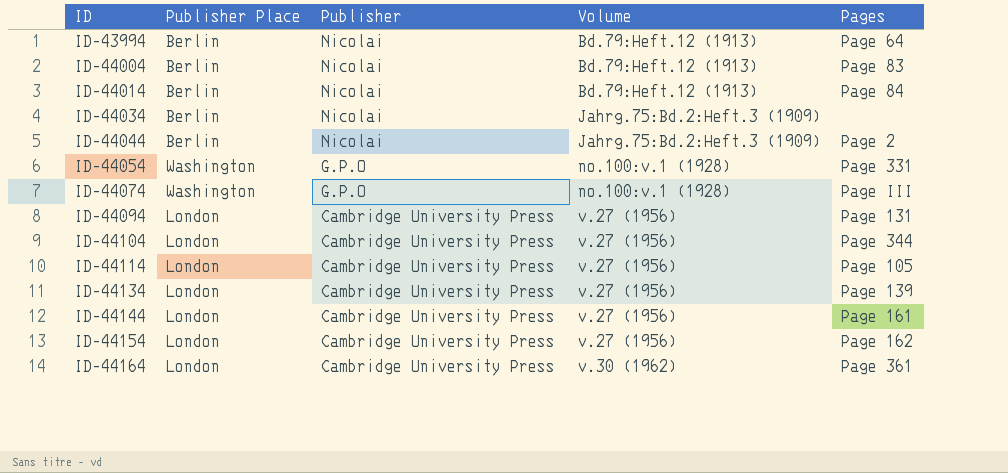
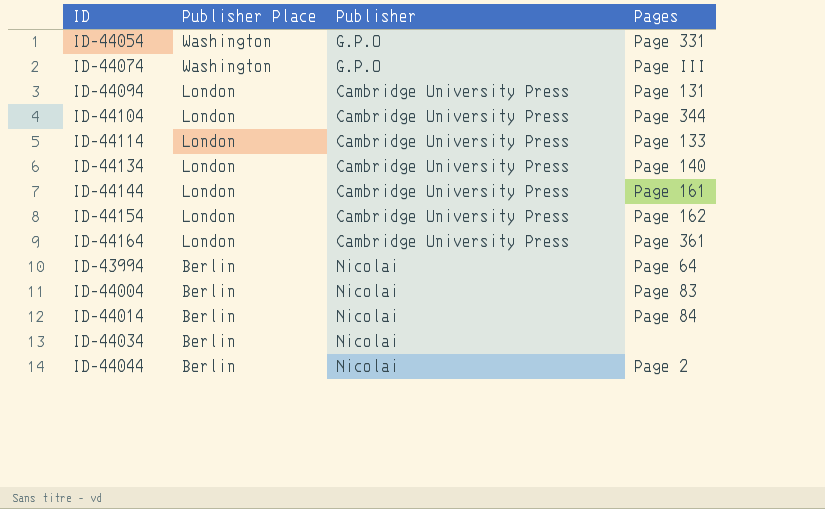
row order: ID ascending -> Publisher Place descending
column Volume | position: 4 -> none
ID-44114 | Pages: Page 105 -> Page 133
ID-44134 | Pages: Page 139 -> Page 140

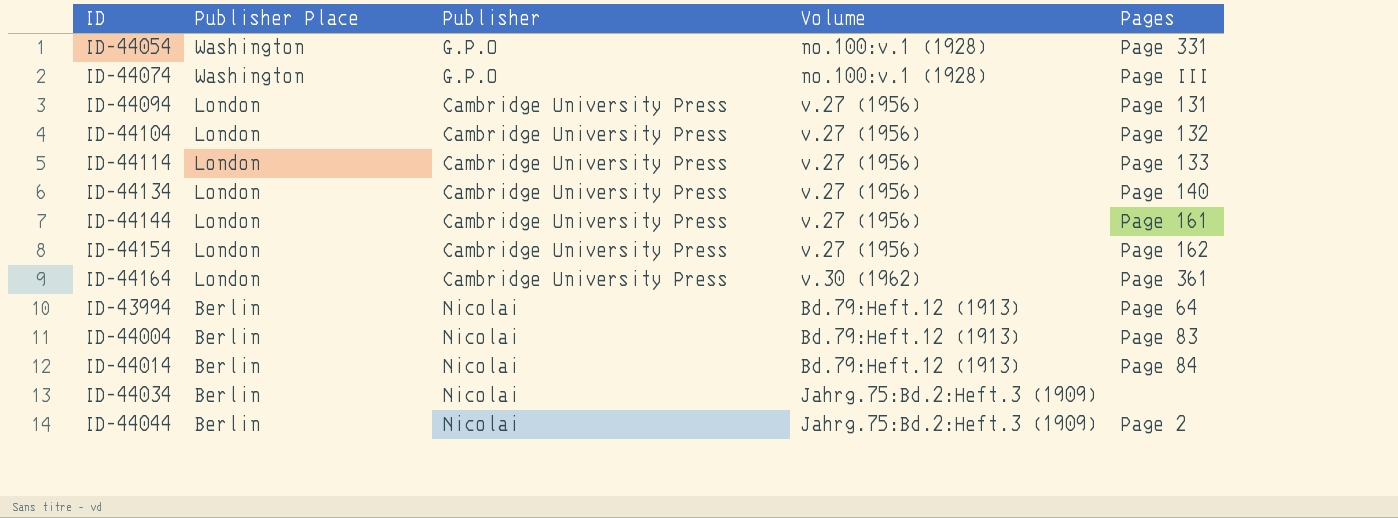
column Volume | position: none -> 4
ID-44104 | Pages: Page 344 -> Page 132

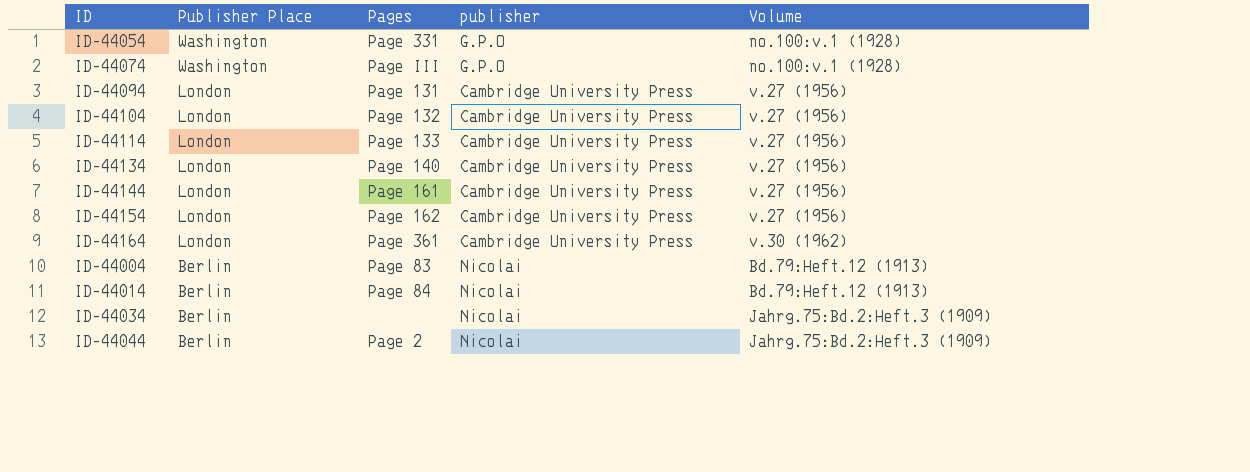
column Pages | position: 5 -> 3
column name: Publisher -> publisher
row ID-43994: Berlin | Nicolai | Bd.79:Heft.12 (1913) | Page 64 -> none

